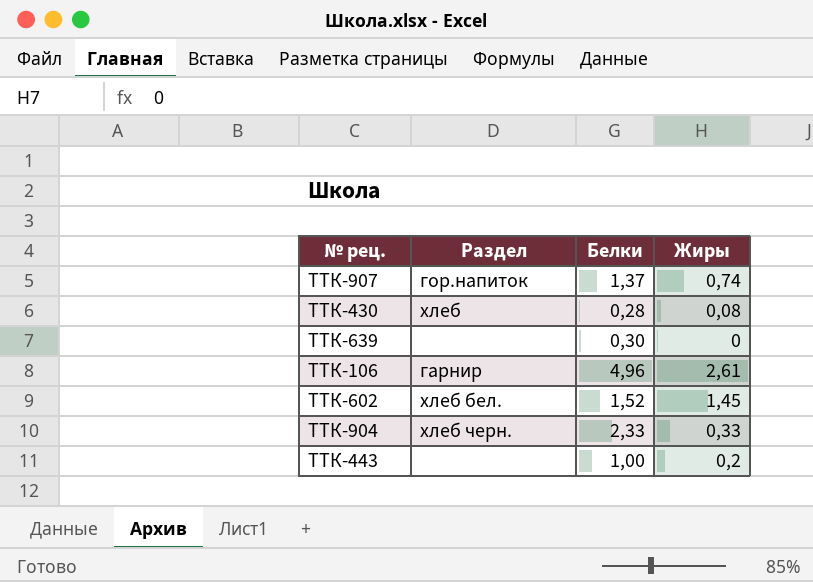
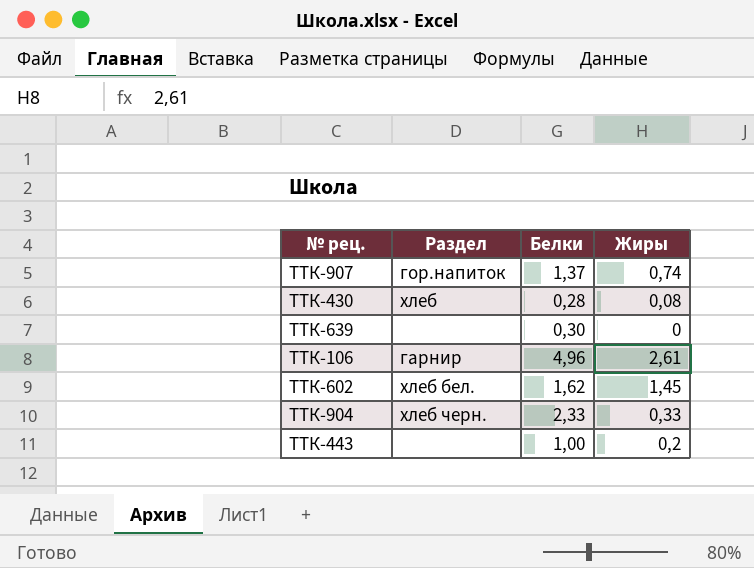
ТТК-602 | Белки: 1,52 -> 1,62

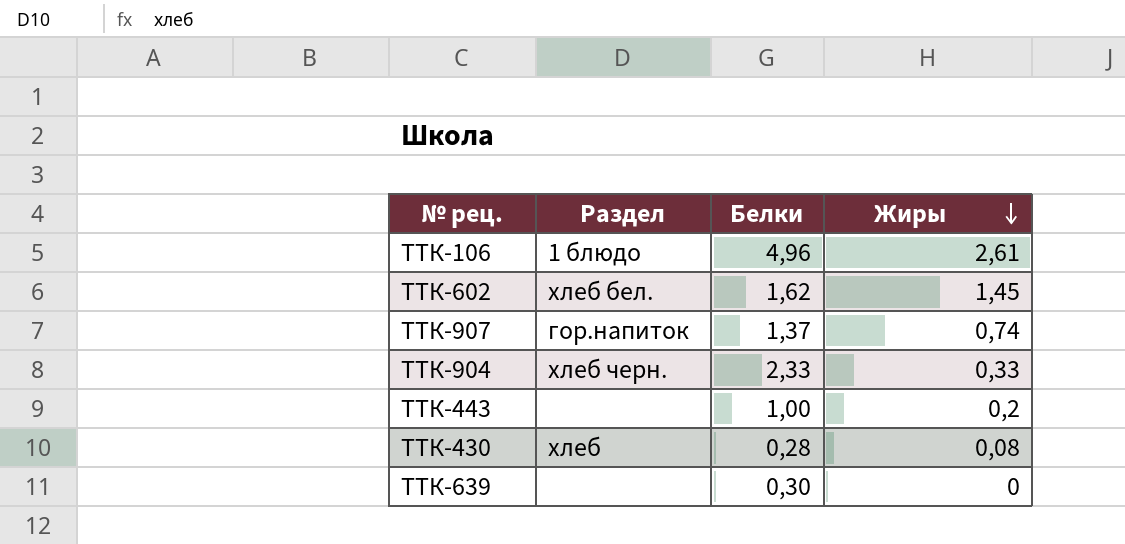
row order: none -> Жиры descending
ТТК-106 | Раздел: гарнир -> 1 блюдо

